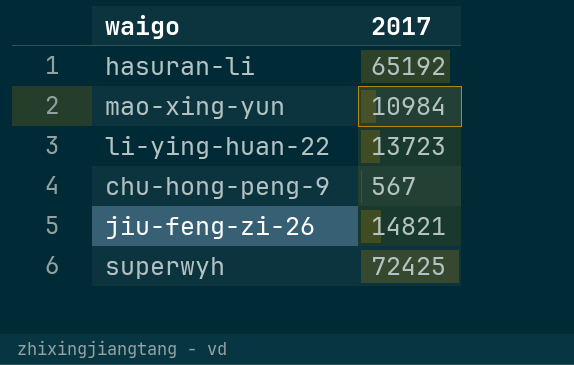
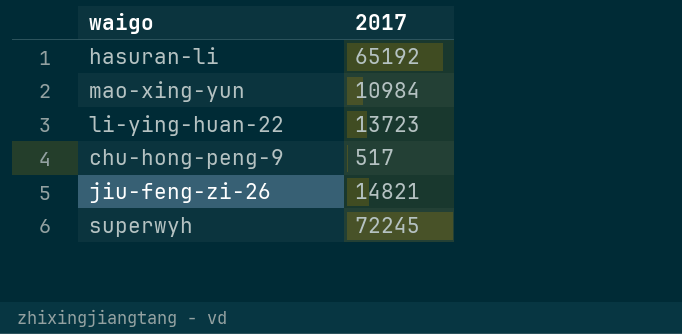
chu-hong-peng-9 | 2017: 567 -> 517
superwyh | 2017: 72425 -> 72245

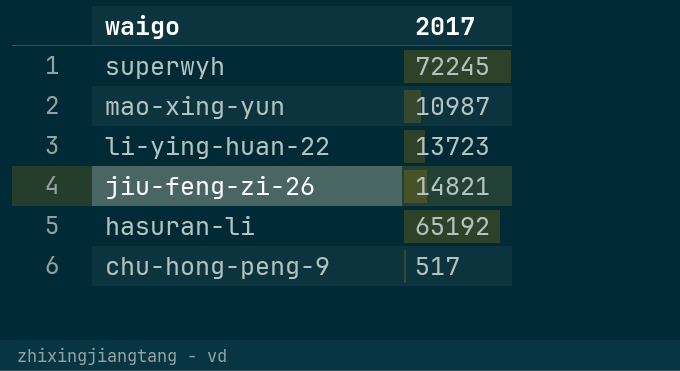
row order: none -> waigo descending
mao-xing-yun | 2017: 10984 -> 10987

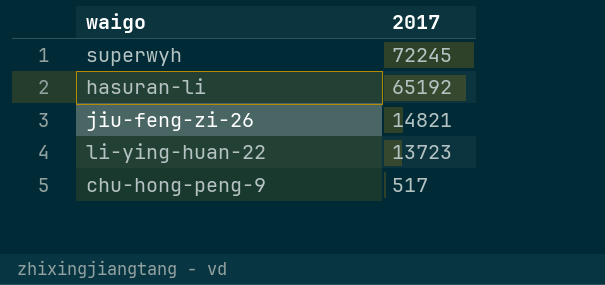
row order: waigo descending -> 2017 descending
row mao-xing-yun: 10987 -> none

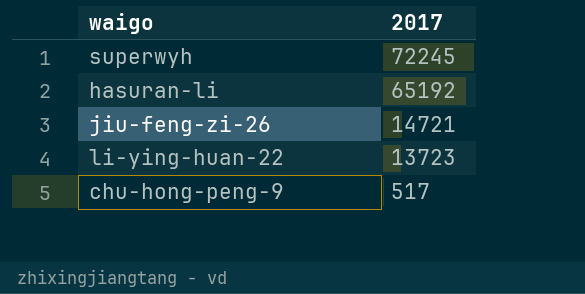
jiu-feng-zi-26 | 2017: 14821 -> 14721

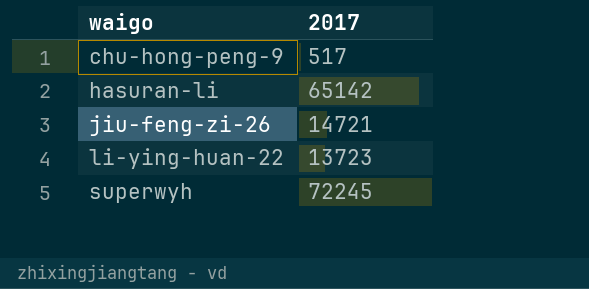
row order: 2017 descending -> waigo ascending
hasuran-li | 2017: 65192 -> 65142

